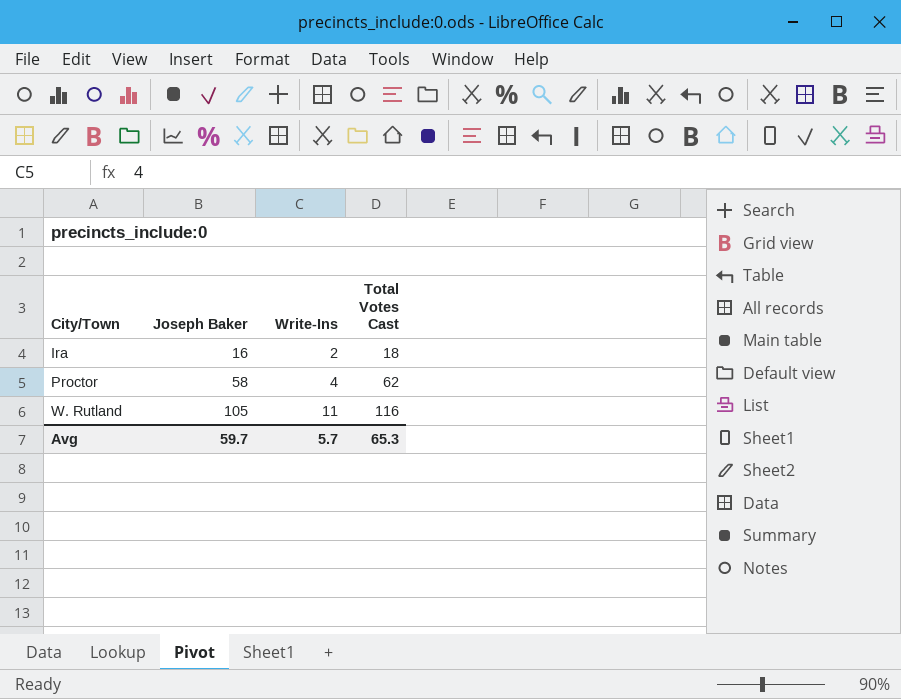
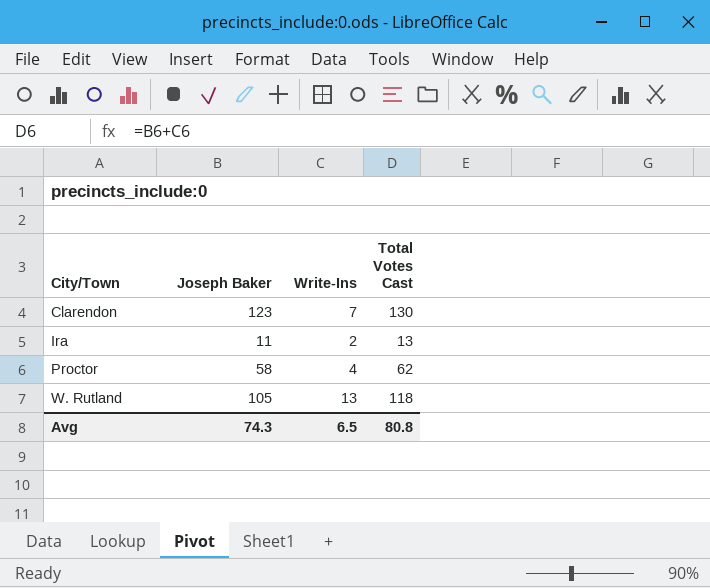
row Clarendon: none -> 123 | 7 | 130
Ira | Joseph Baker: 16 -> 11
Ira | Total Votes Cast: 18 -> 13
W. Rutland | Write-Ins: 11 -> 13
W. Rutland | Total Votes Cast: 116 -> 118
Avg | Joseph Baker: 59.7 -> 74.3
Avg | Write-Ins: 5.7 -> 6.5
Avg | Total Votes Cast: 65.3 -> 80.8

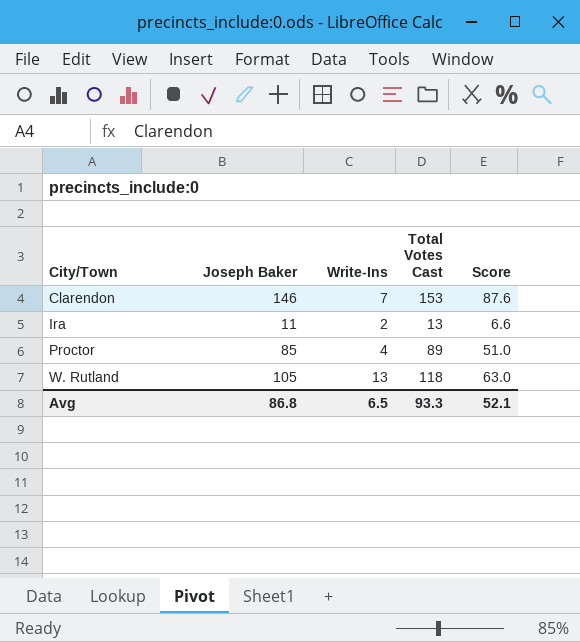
column Score | formula: none -> [Joseph Baker] * 0.6
Clarendon | Joseph Baker: 123 -> 146
Clarendon | Total Votes Cast: 130 -> 153
Proctor | Joseph Baker: 58 -> 85
Proctor | Total Votes Cast: 62 -> 89
Avg | Joseph Baker: 74.3 -> 86.8
Avg | Total Votes Cast: 80.8 -> 93.3

